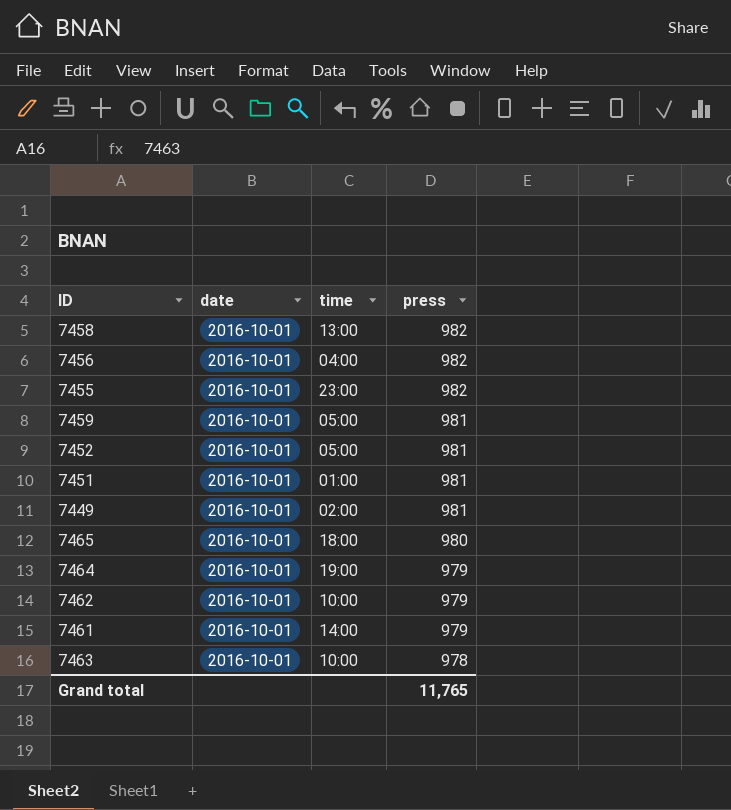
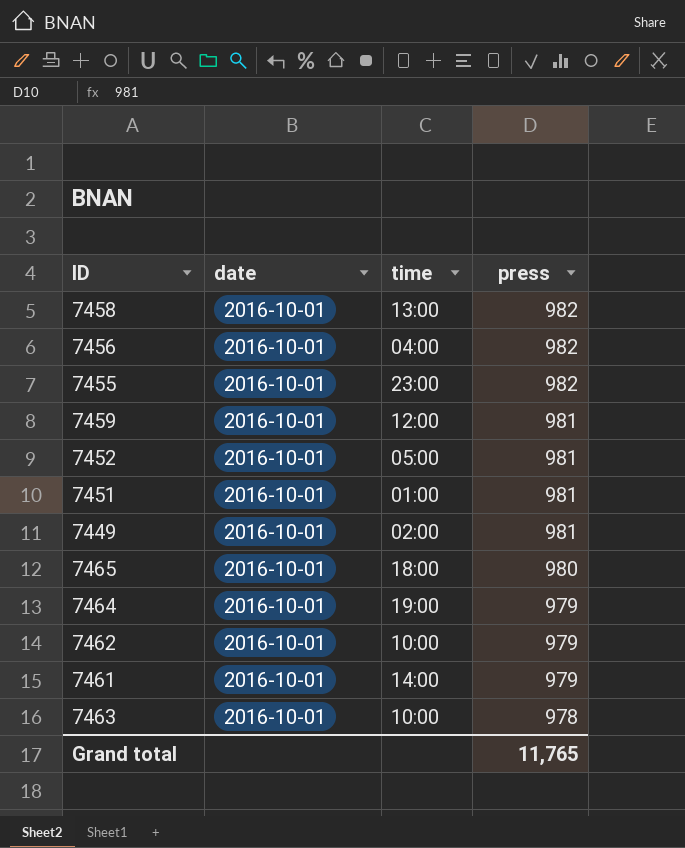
7459 | time: 05:00 -> 12:00

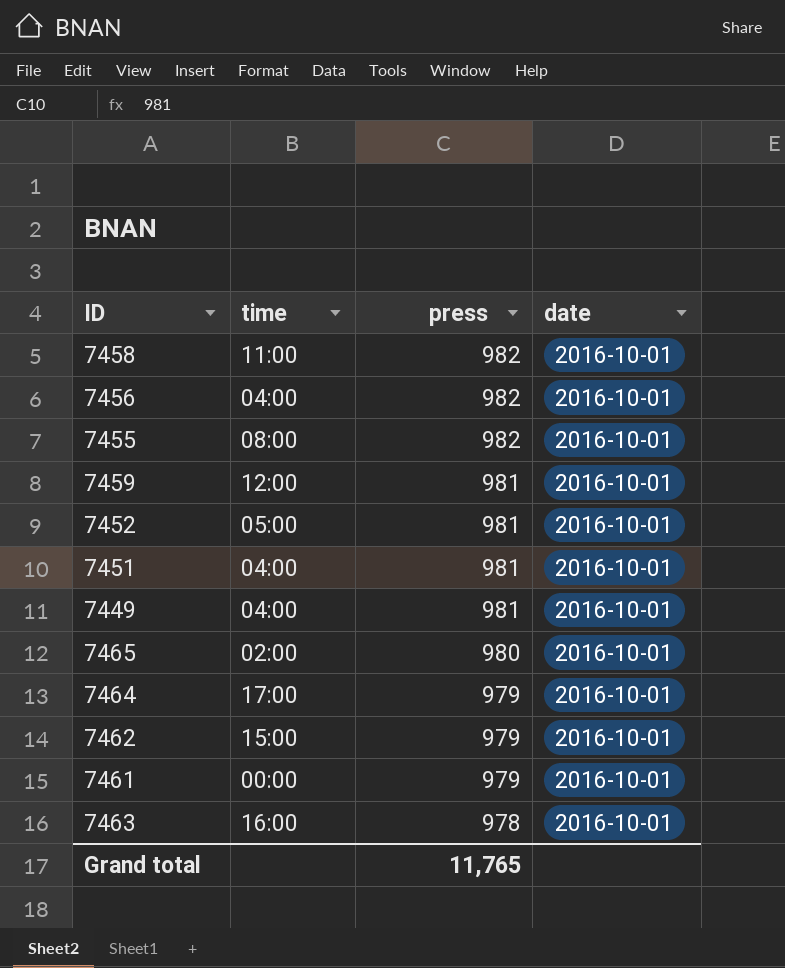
column date | position: 2 -> 4
7458 | time: 13:00 -> 11:00
7455 | time: 23:00 -> 08:00
7451 | time: 01:00 -> 04:00
7449 | time: 02:00 -> 04:00
7465 | time: 18:00 -> 02:00
7464 | time: 19:00 -> 17:00
7462 | time: 10:00 -> 15:00
7461 | time: 14:00 -> 00:00
7463 | time: 10:00 -> 16:00

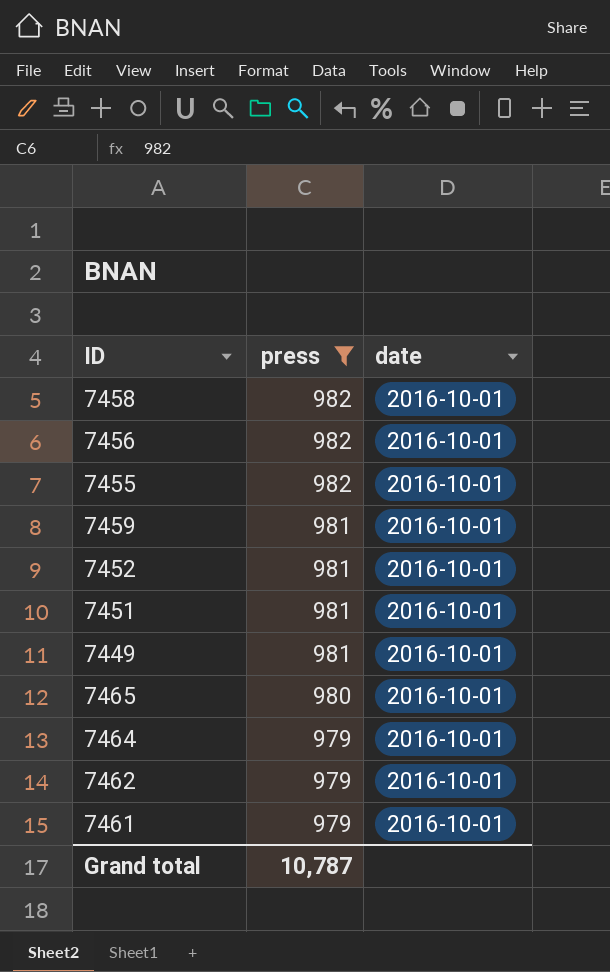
filter: none -> press != 978
column time | position: 2 -> none
Grand total | press: 11,765 -> 10,787

